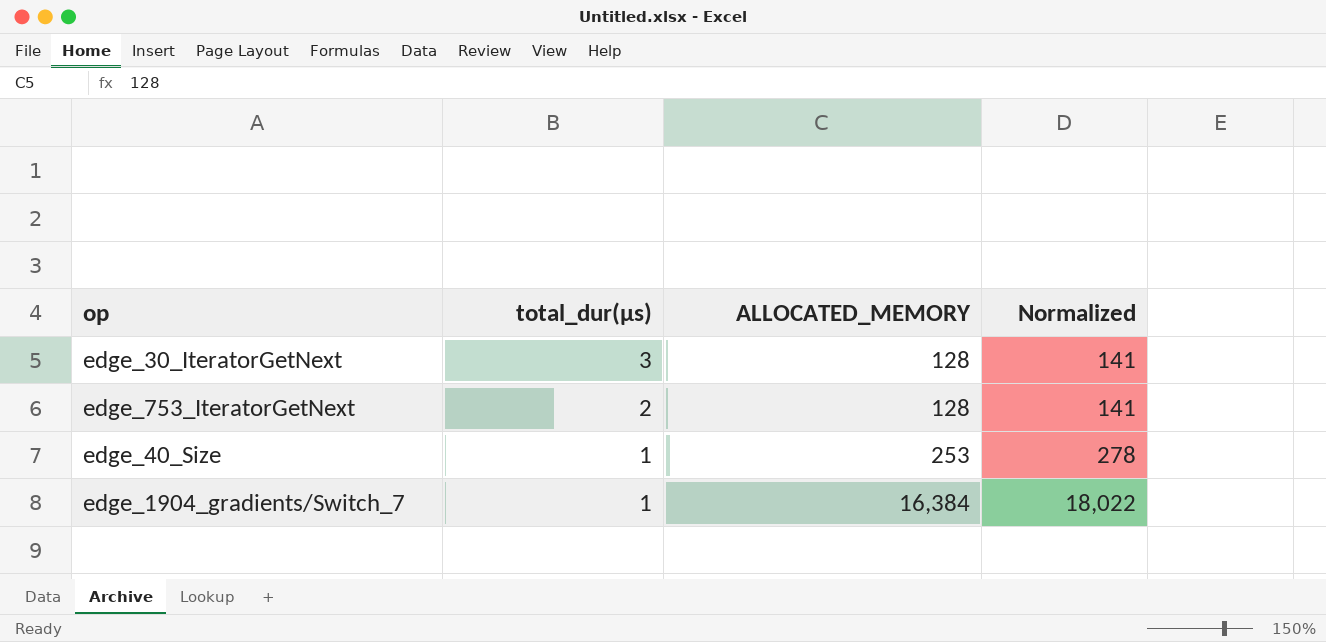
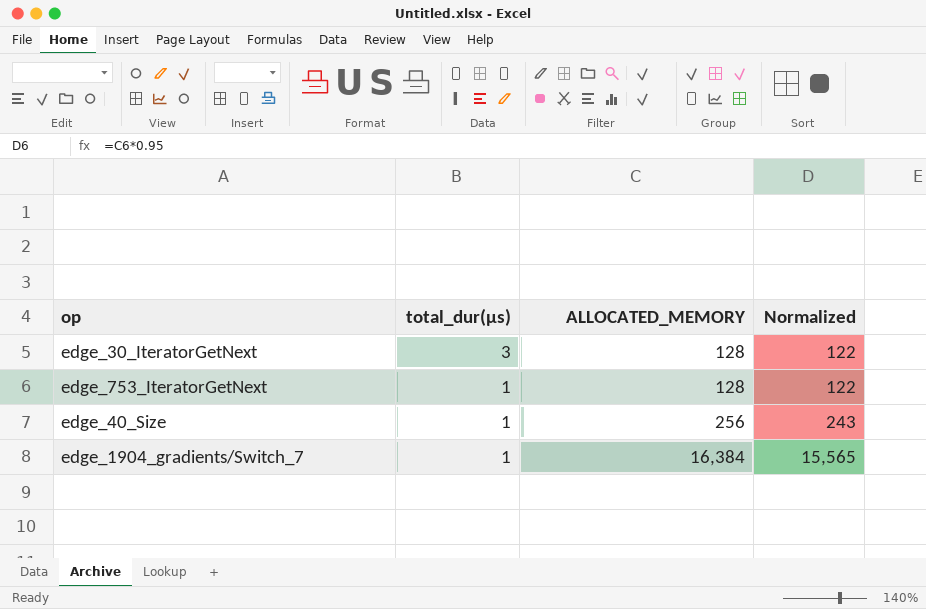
column Normalized | formula: [ALLOCATED_MEMORY] * 1.1 -> [ALLOCATED_MEMORY] * 0.95
edge_753_IteratorGetNext | total_dur(μs): 2 -> 1
edge_40_Size | ALLOCATED_MEMORY: 253 -> 256

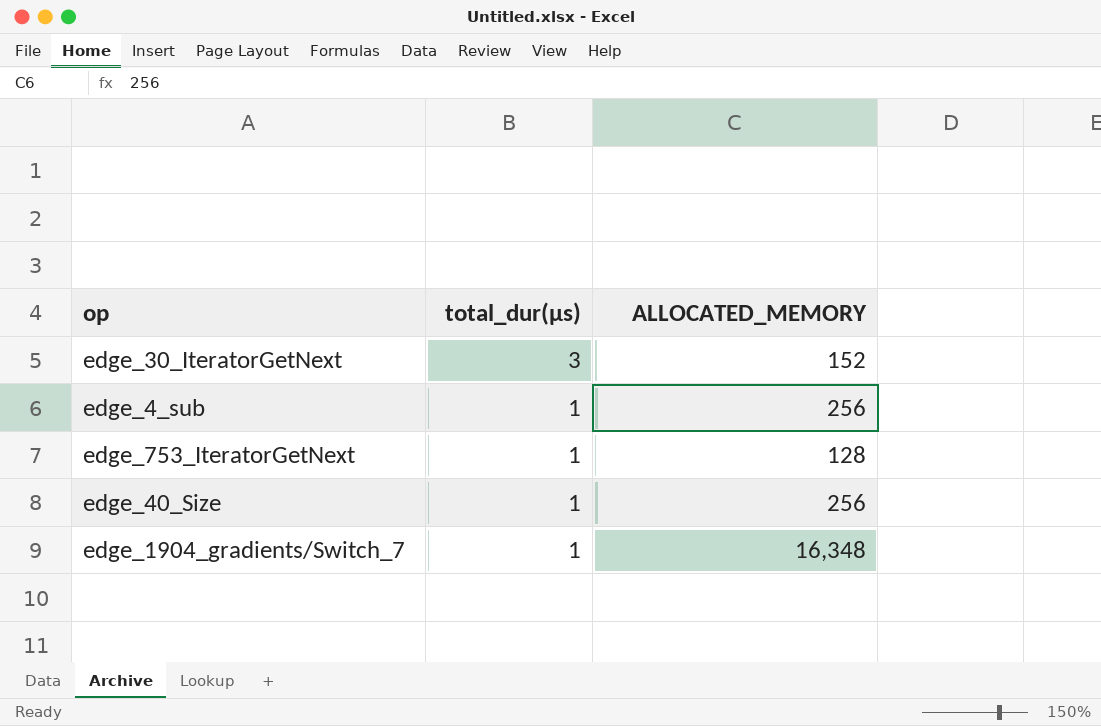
column Normalized | formula: [ALLOCATED_MEMORY] * 0.95 -> none
edge_30_IteratorGetNext | ALLOCATED_MEMORY: 128 -> 152
row edge_4_sub: none -> 1 | 256
edge_1904_gradients/Switch_7 | ALLOCATED_MEMORY: 16,384 -> 16,348

